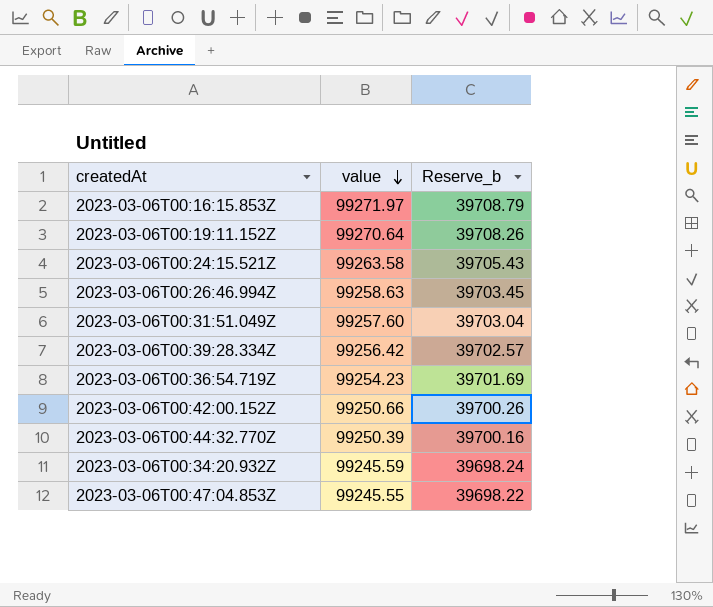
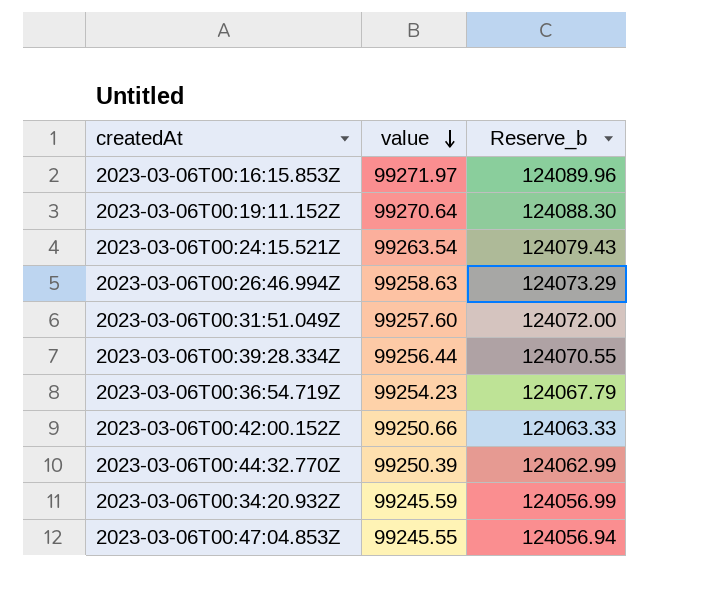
column Reserve_b | formula: [value] * 0.4 -> [value] * 1.25
2023-03-06T00:24:15.521Z | value: 99263.58 -> 99263.54
2023-03-06T00:39:28.334Z | value: 99256.42 -> 99256.44

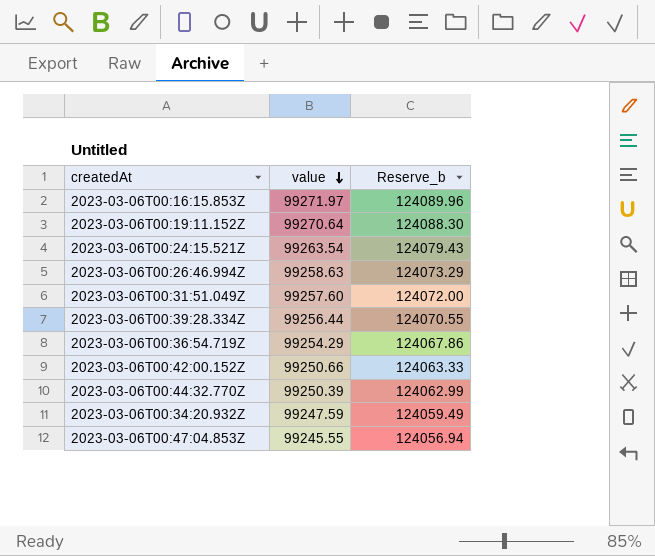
2023-03-06T00:36:54.719Z | value: 99254.23 -> 99254.29
2023-03-06T00:36:54.719Z | Reserve_b: 124067.79 -> 124067.86
2023-03-06T00:34:20.932Z | value: 99245.59 -> 99247.59
2023-03-06T00:34:20.932Z | Reserve_b: 124056.99 -> 124059.49

